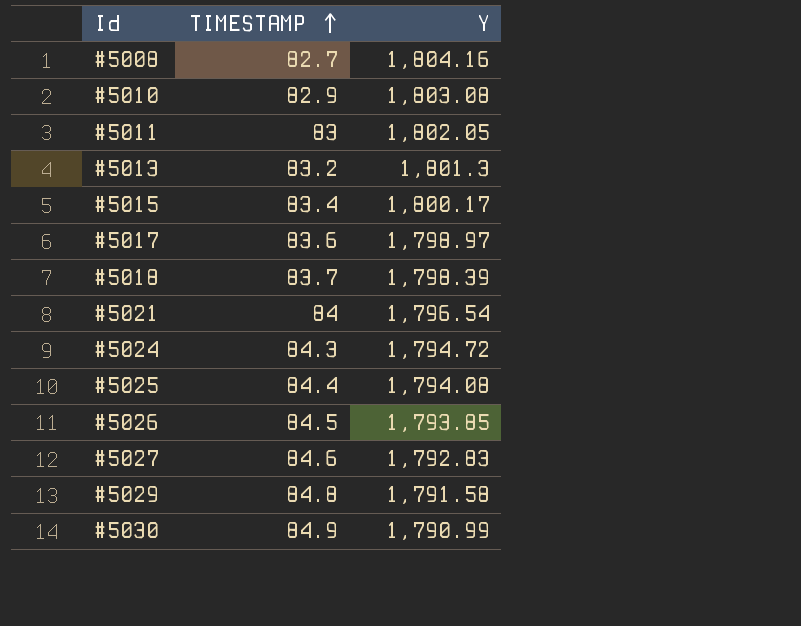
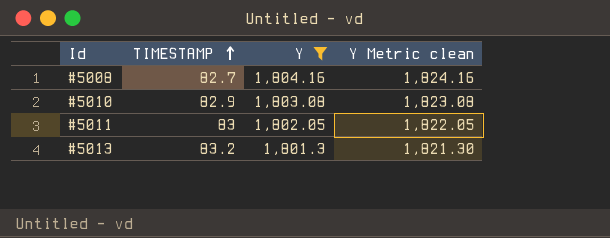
filter: none -> Y >= 1,801.3
column Y Metric clean | formula: none -> [Y] + 20

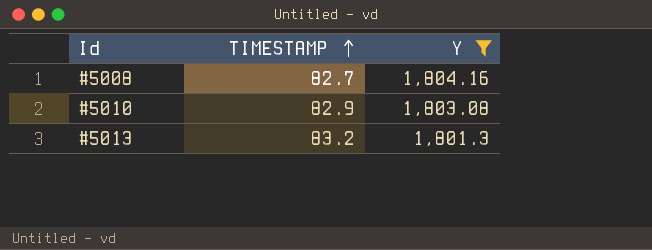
column Y Metric clean | formula: [Y] + 20 -> none
row #5011: 83 | 1,802.05 | 1,822.05 -> none

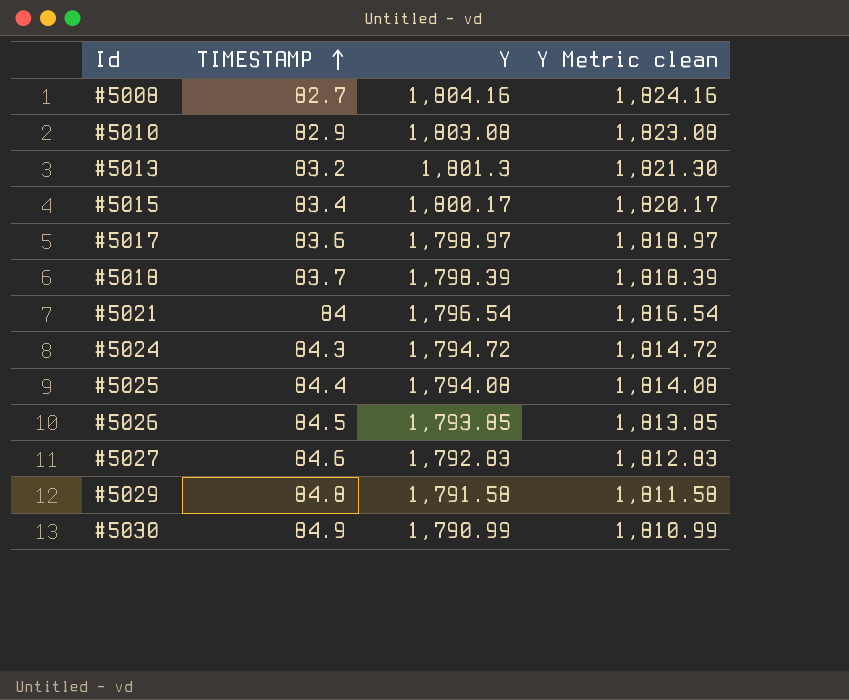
filter: Y >= 1,801.3 -> none
column Y Metric clean | formula: none -> [Y] + 20

